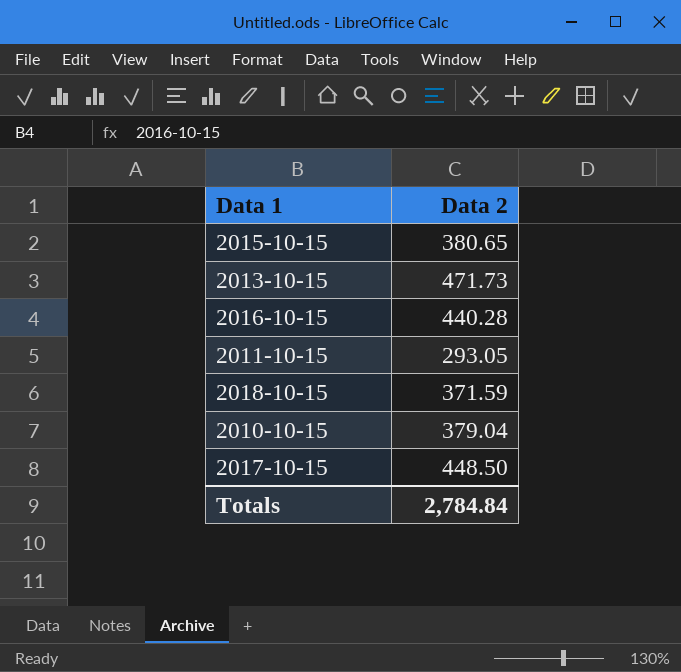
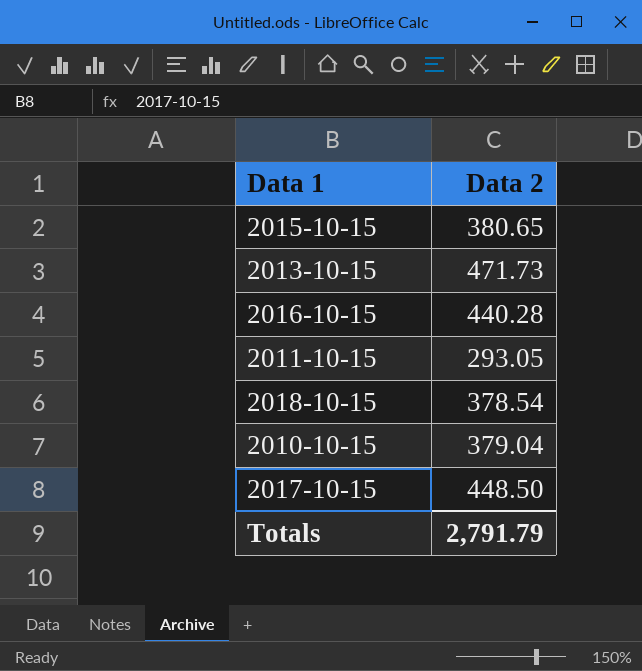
2018-10-15 | Data 2: 371.59 -> 378.54
Totals | Data 2: 2,784.84 -> 2,791.79

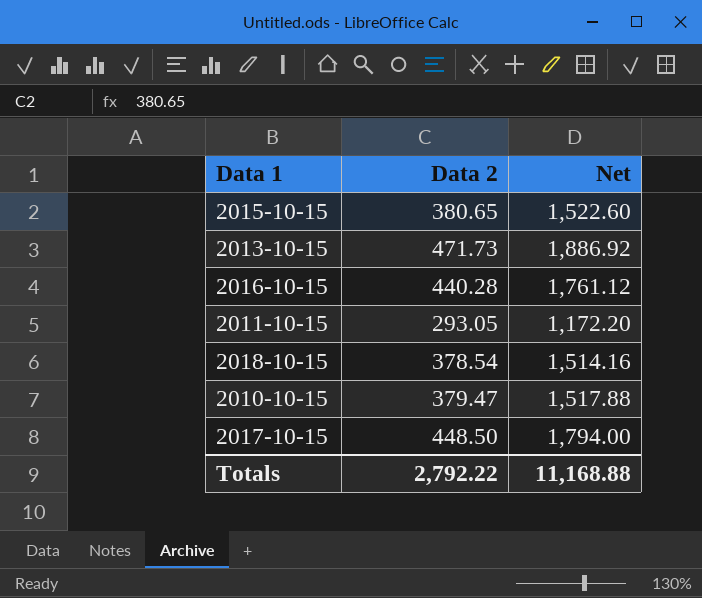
column Net | formula: none -> [Data 2] * 4
2010-10-15 | Data 2: 379.04 -> 379.47
Totals | Data 2: 2,791.79 -> 2,792.22

